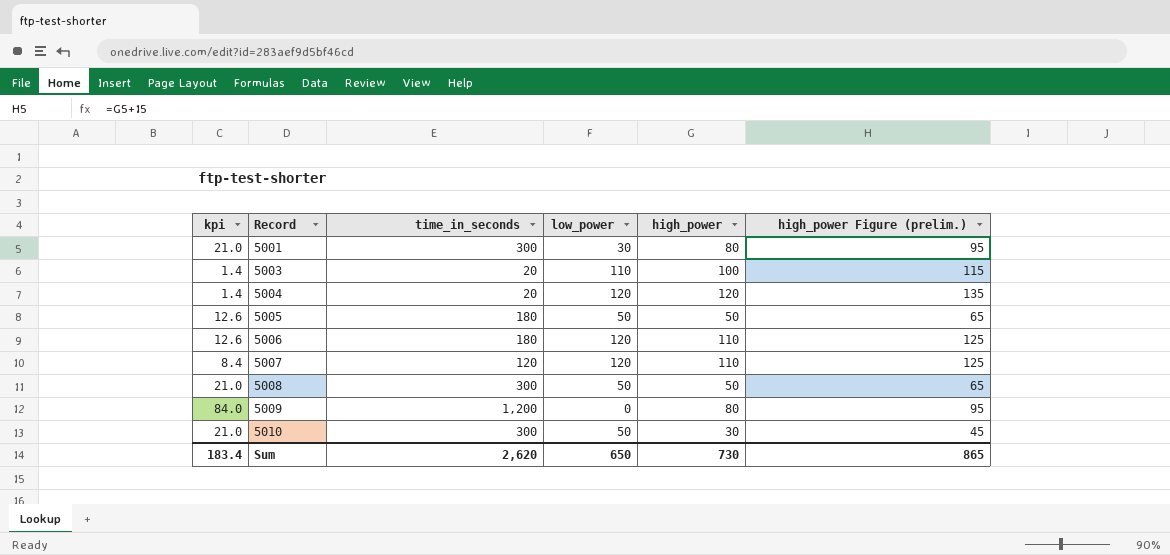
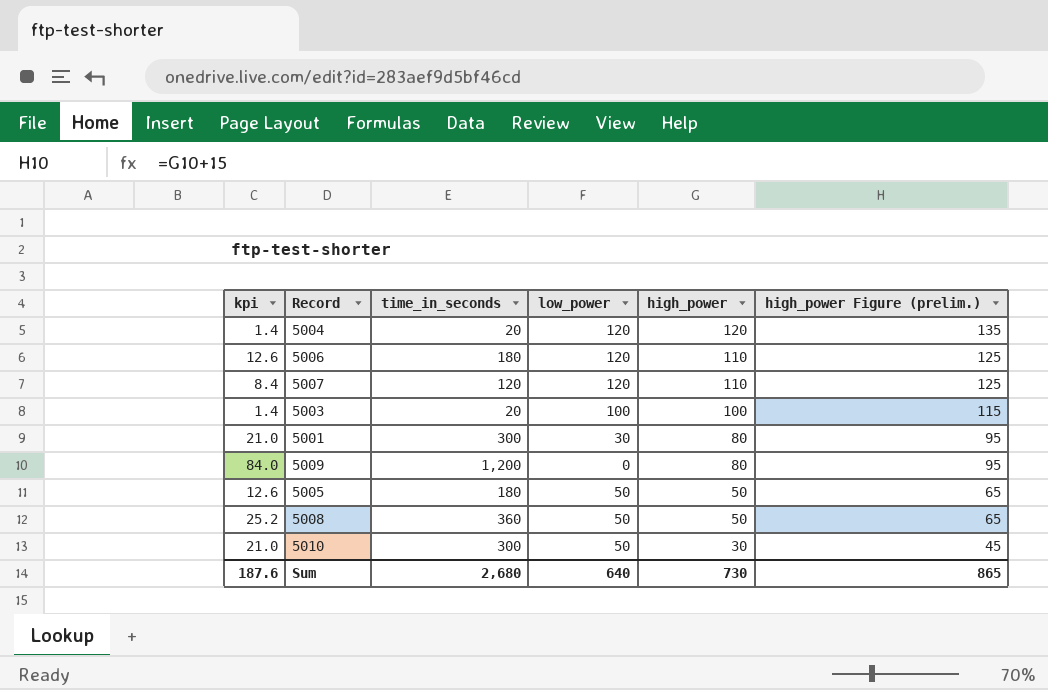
row order: Record ascending -> high_power descending
5003 | low_power: 110 -> 100
5008 | kpi: 21.0 -> 25.2
5008 | time_in_seconds: 300 -> 360
Sum | kpi: 183.4 -> 187.6
Sum | time_in_seconds: 2,620 -> 2,680
Sum | low_power: 650 -> 640

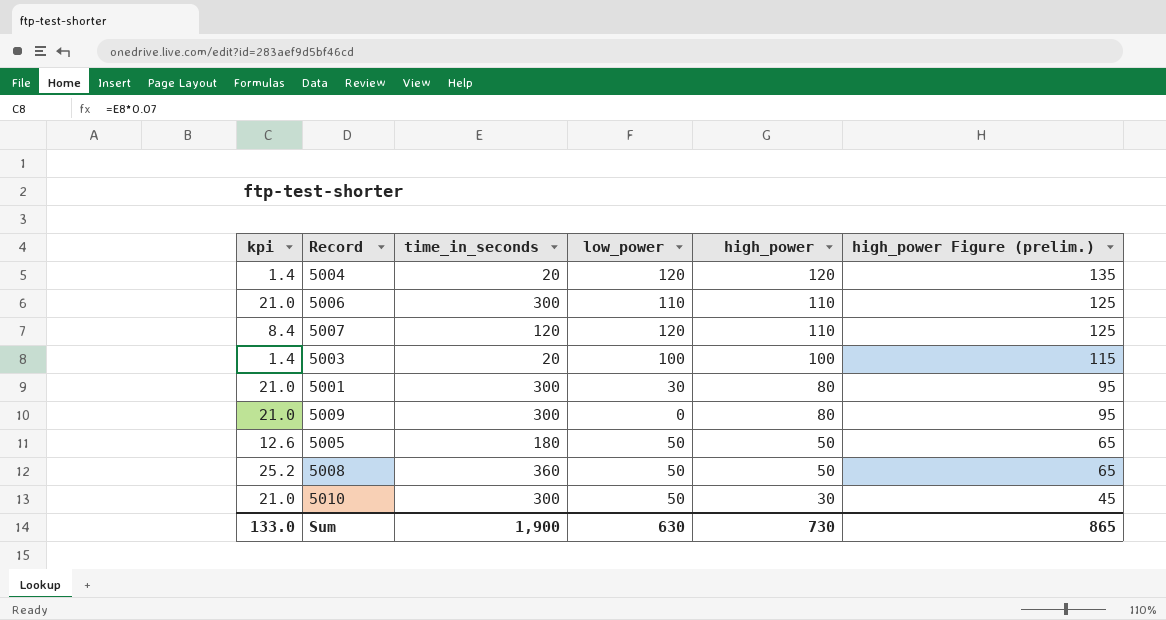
5006 | kpi: 12.6 -> 21.0
5006 | time_in_seconds: 180 -> 300
5006 | low_power: 120 -> 110
5009 | kpi: 84.0 -> 21.0
5009 | time_in_seconds: 1,200 -> 300
Sum | kpi: 187.6 -> 133.0
Sum | time_in_seconds: 2,680 -> 1,900
Sum | low_power: 640 -> 630

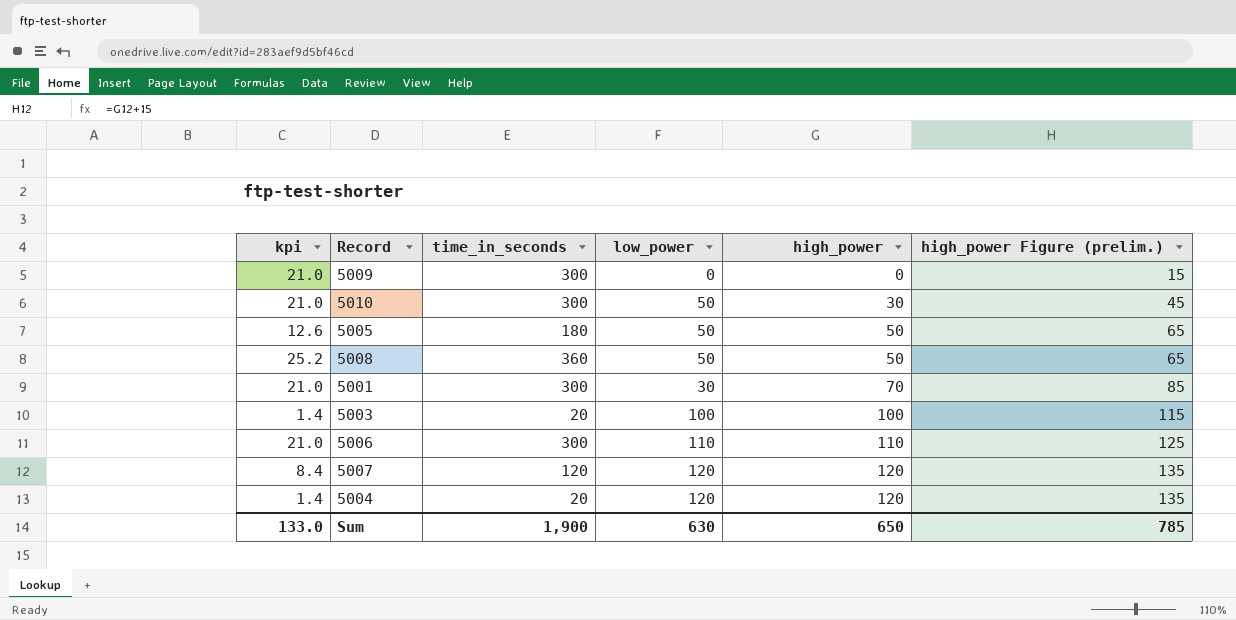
row order: high_power descending -> high_power ascending
5009 | high_power: 80 -> 0
5009 | high_power Figure (prelim.): 95 -> 15
5001 | high_power: 80 -> 70
5001 | high_power Figure (prelim.): 95 -> 85
5007 | high_power: 110 -> 120
5007 | high_power Figure (prelim.): 125 -> 135
Sum | high_power: 730 -> 650
Sum | high_power Figure (prelim.): 865 -> 785

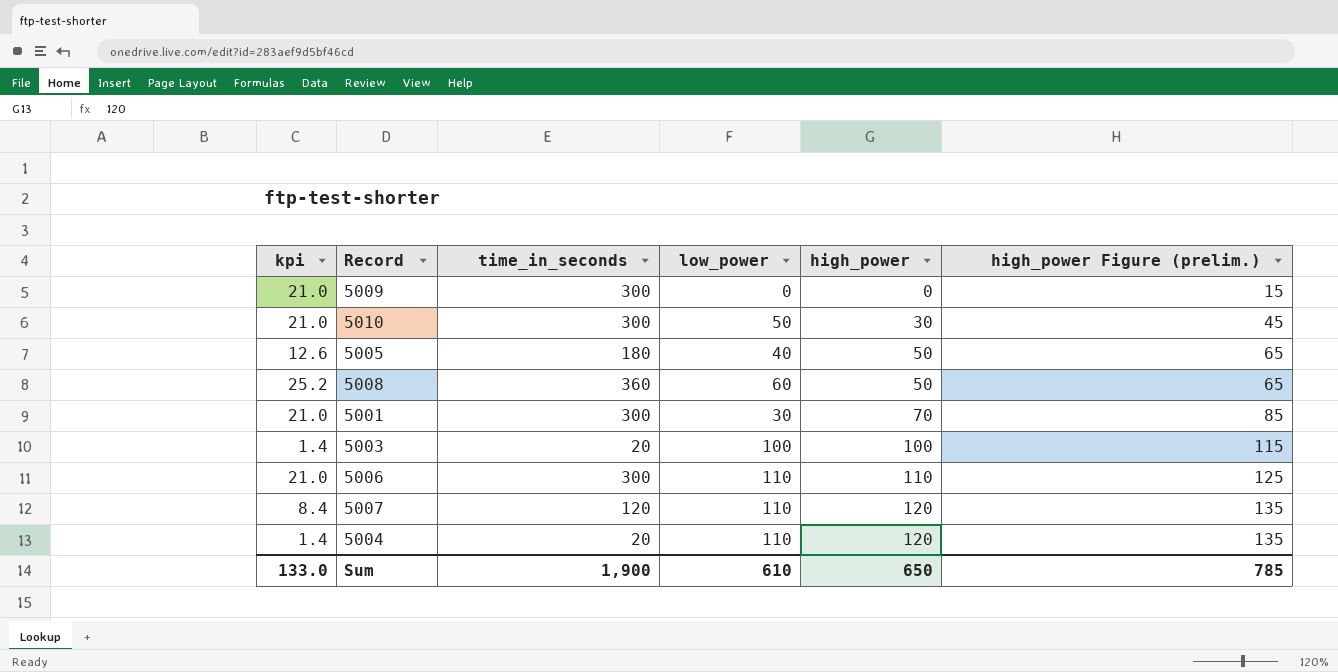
5005 | low_power: 50 -> 40
5008 | low_power: 50 -> 60
5007 | low_power: 120 -> 110
5004 | low_power: 120 -> 110
Sum | low_power: 630 -> 610

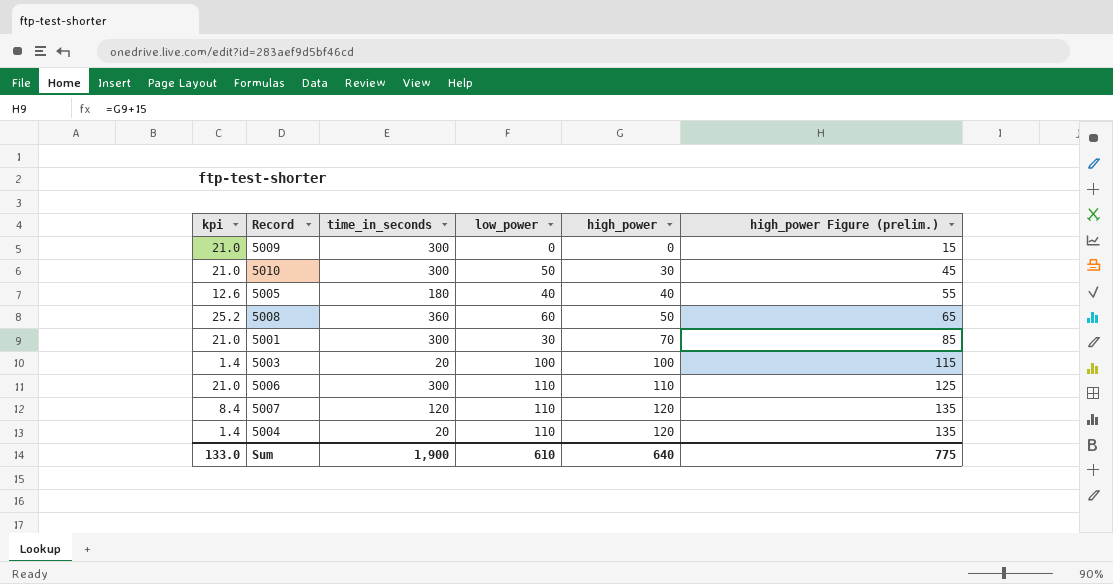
5005 | high_power: 50 -> 40
5005 | high_power Figure (prelim.): 65 -> 55
Sum | high_power: 650 -> 640
Sum | high_power Figure (prelim.): 785 -> 775

